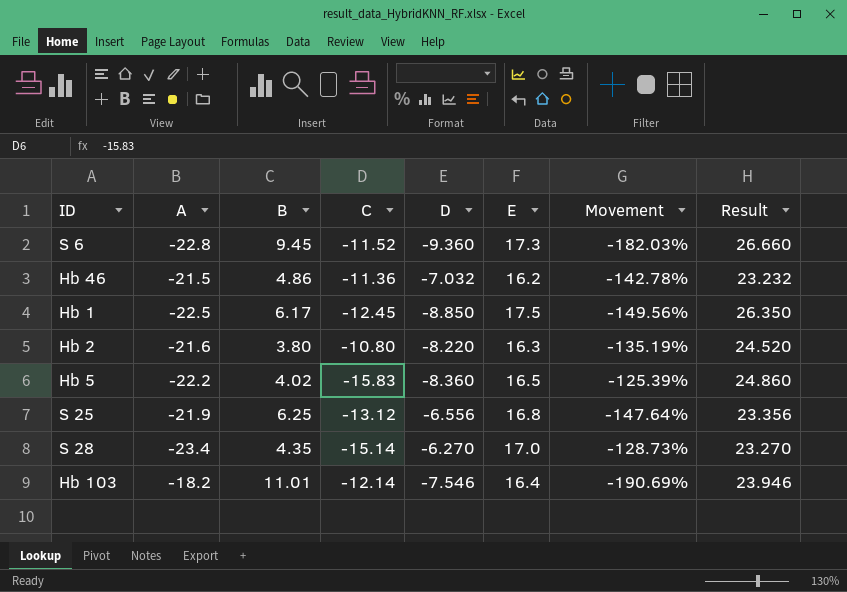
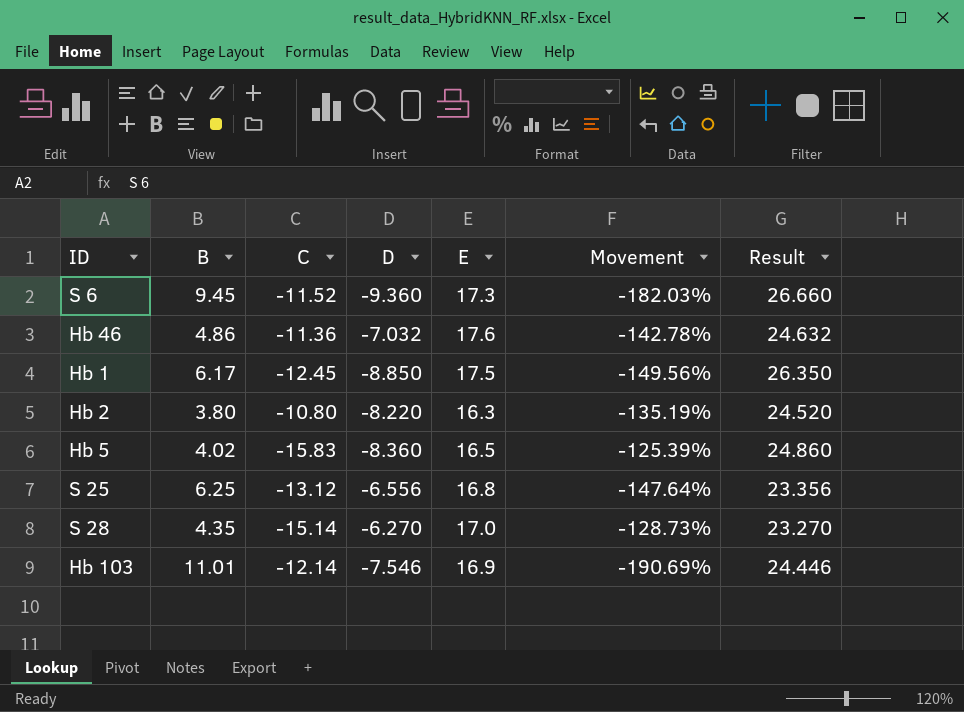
column A | position: 2 -> none
Hb 46 | E: 16.2 -> 17.6
Hb 46 | Result: 23.232 -> 24.632
Hb 103 | E: 16.4 -> 16.9
Hb 103 | Result: 23.946 -> 24.446

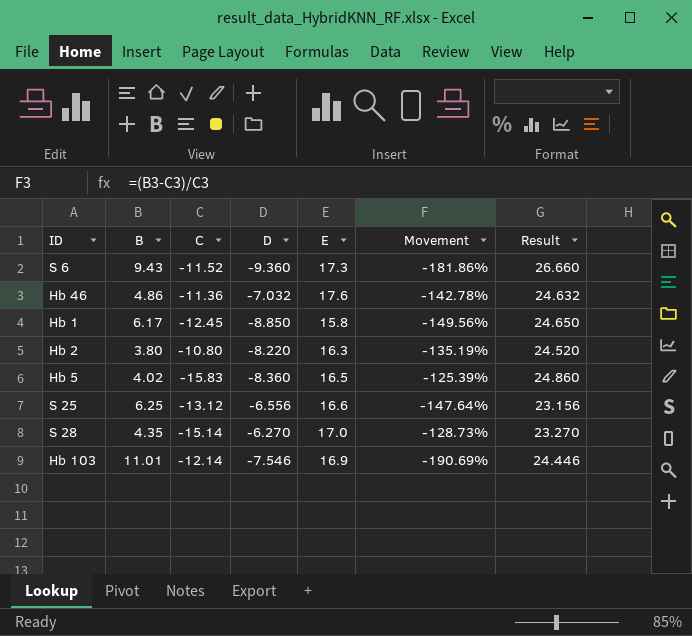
S 6 | B: 9.45 -> 9.43
S 6 | Movement: -182.03% -> -181.86%
Hb 1 | E: 17.5 -> 15.8
Hb 1 | Result: 26.350 -> 24.650
S 25 | E: 16.8 -> 16.6
S 25 | Result: 23.356 -> 23.156

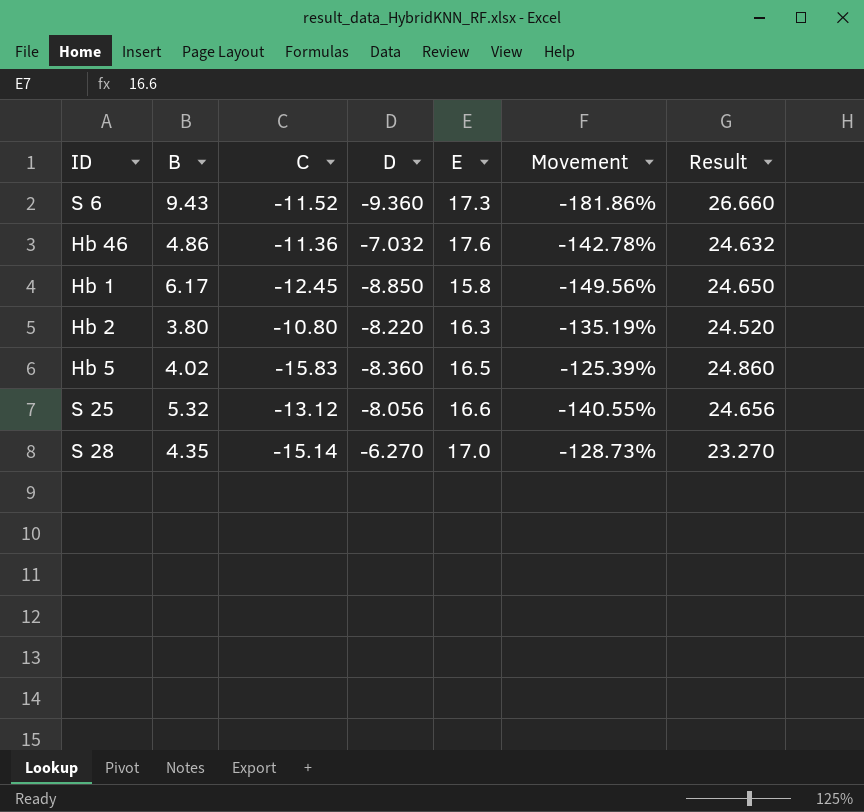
row Hb 103: 11.01 | -12.14 | -7.546 | 16.9 | -190.69% | 24.446 -> none
S 25 | B: 6.25 -> 5.32
S 25 | D: -6.556 -> -8.056
S 25 | Movement: -147.64% -> -140.55%
S 25 | Result: 23.156 -> 24.656

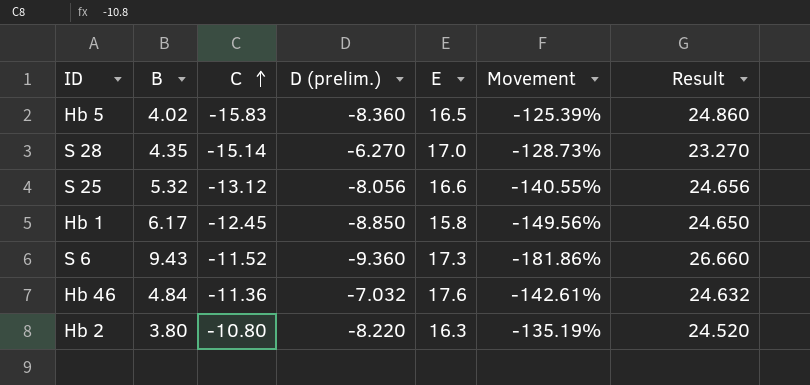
row order: none -> C ascending
column name: D -> D (prelim.)
Hb 46 | B: 4.86 -> 4.84
Hb 46 | Movement: -142.78% -> -142.61%

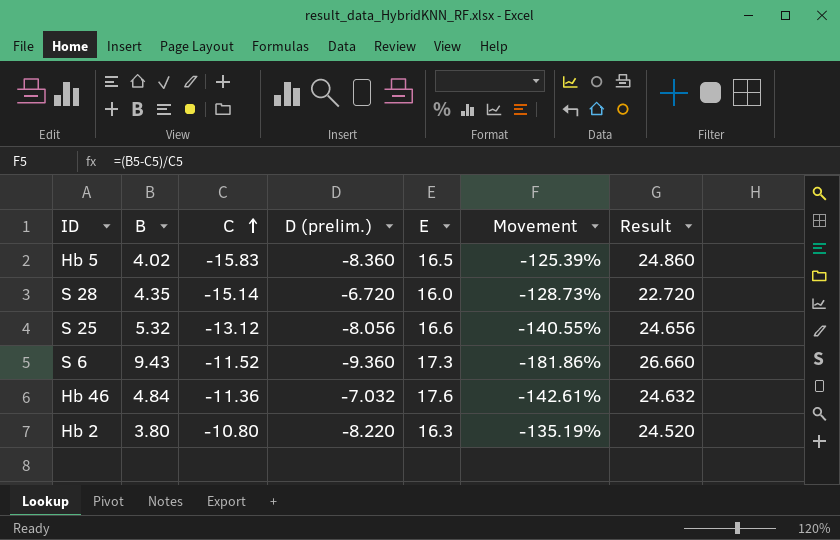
row Hb 1: 6.17 | -12.45 | -8.850 | 15.8 | -149.56% | 24.650 -> none
S 28 | D (prelim.): -6.270 -> -6.720
S 28 | E: 17.0 -> 16.0
S 28 | Result: 23.270 -> 22.720

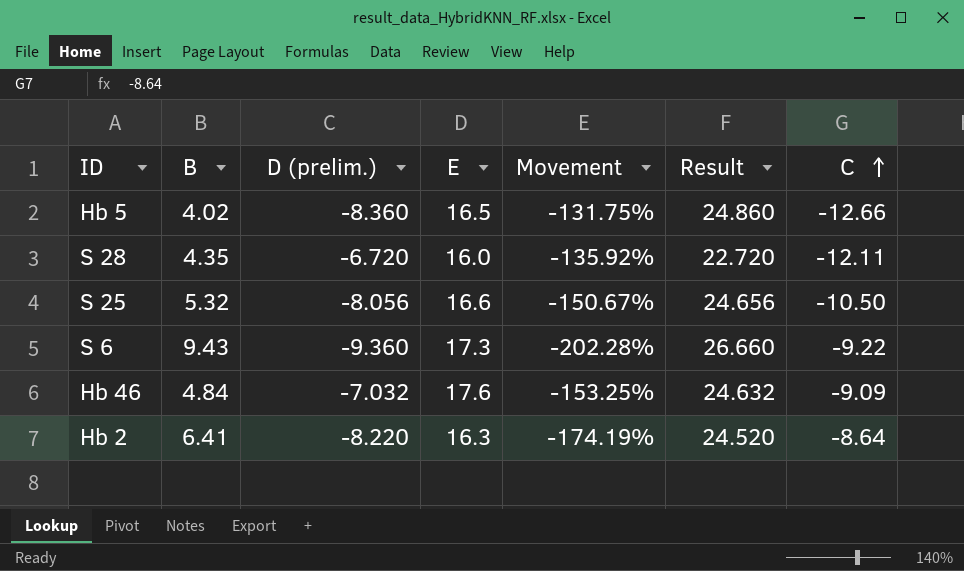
column C | position: 3 -> 7
Hb 5 | Movement: -125.39% -> -131.75%
Hb 5 | C: -15.83 -> -12.66
S 28 | Movement: -128.73% -> -135.92%
S 28 | C: -15.14 -> -12.11
S 25 | Movement: -140.55% -> -150.67%
S 25 | C: -13.12 -> -10.50
S 6 | Movement: -181.86% -> -202.28%
S 6 | C: -11.52 -> -9.22
Hb 46 | Movement: -142.61% -> -153.25%
Hb 46 | C: -11.36 -> -9.09
Hb 2 | B: 3.80 -> 6.41
Hb 2 | Movement: -135.19% -> -174.19%
Hb 2 | C: -10.80 -> -8.64

